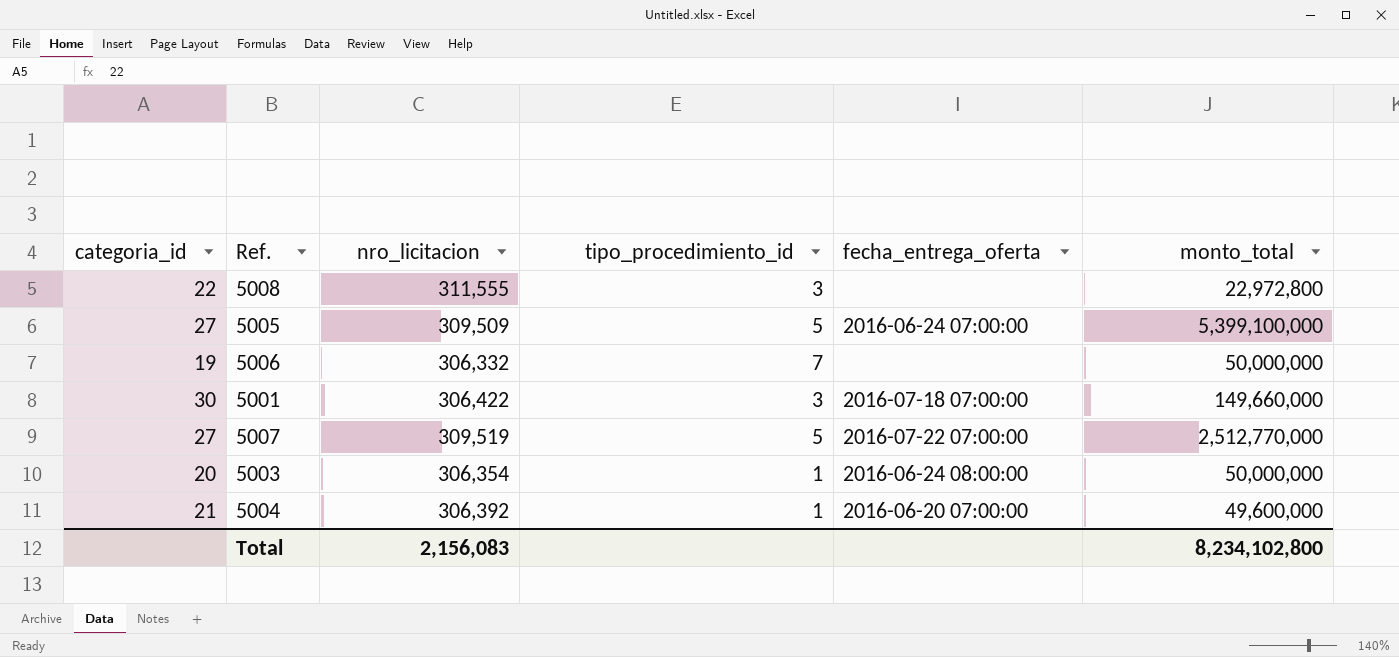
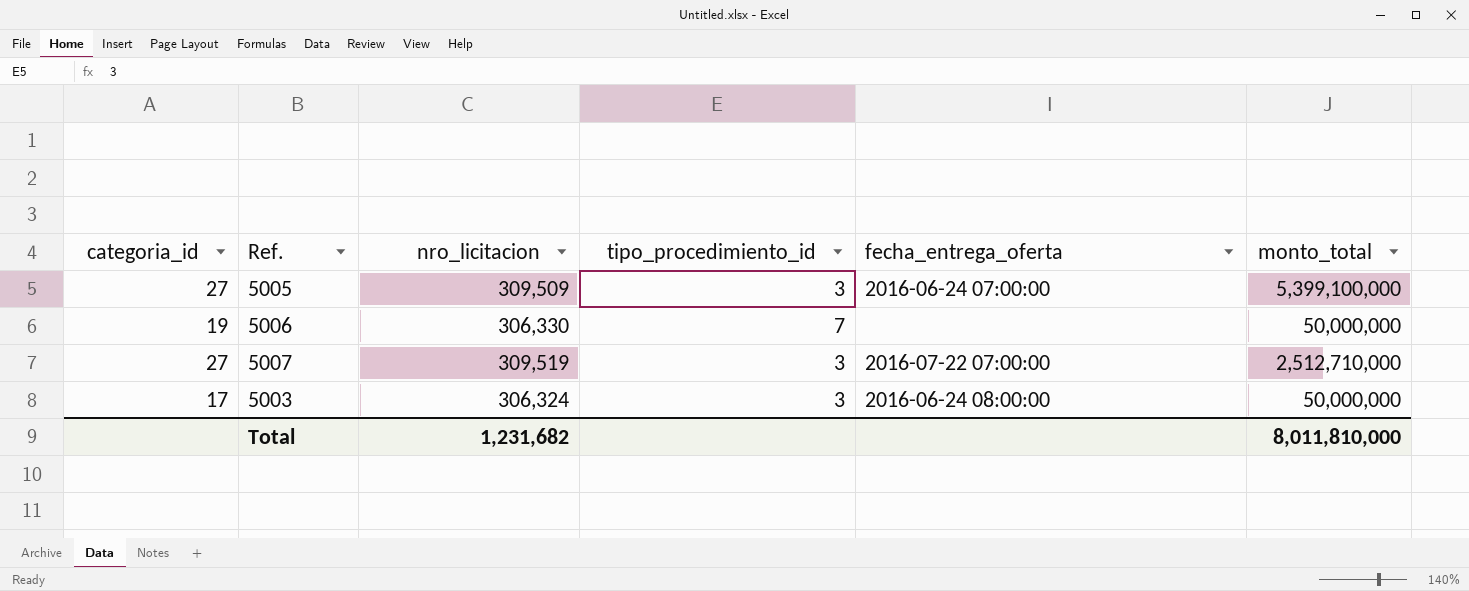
row 5008: 22 | 311,555 | 3 | none | 22,972,800 -> none
row 5001: 30 | 306,422 | 3 | 2016-07-18 07:00:00 | 149,660,000 -> none
row 5004: 21 | 306,392 | 1 | 2016-06-20 07:00:00 | 49,600,000 -> none
5005 | tipo_procedimiento_id: 5 -> 3
5006 | nro_licitacion: 306,332 -> 306,330
5007 | tipo_procedimiento_id: 5 -> 3
5007 | monto_total: 2,512,770,000 -> 2,512,710,000
5003 | categoria_id: 20 -> 17
5003 | nro_licitacion: 306,354 -> 306,324
5003 | tipo_procedimiento_id: 1 -> 3
Total | nro_licitacion: 2,156,083 -> 1,231,682
Total | monto_total: 8,234,102,800 -> 8,011,810,000

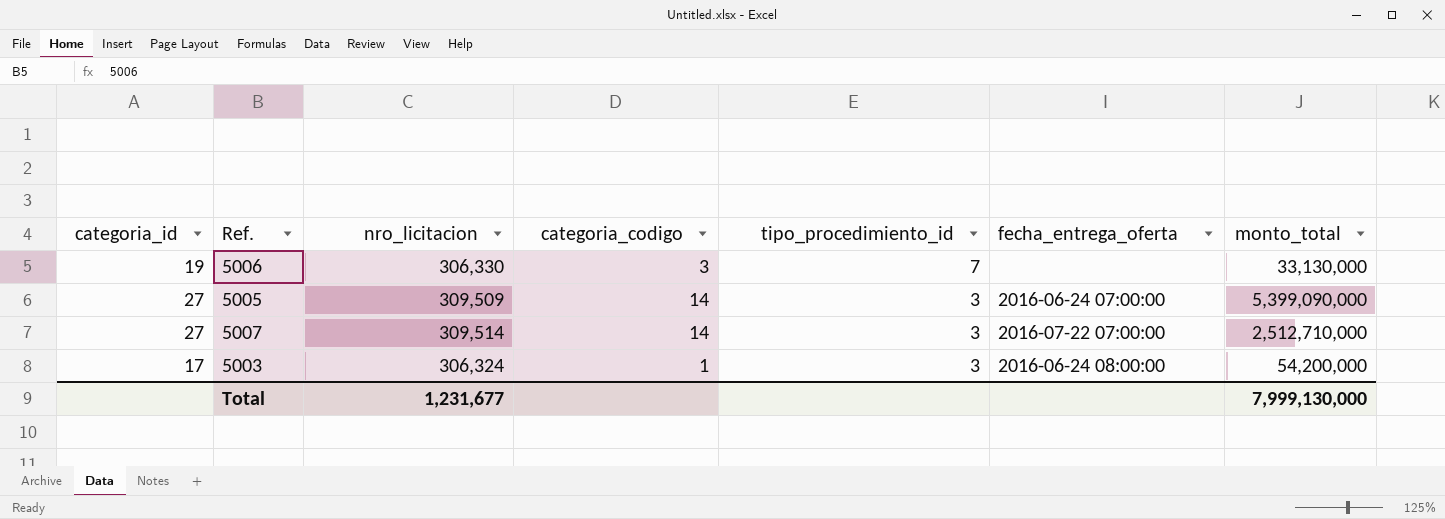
row order: none -> tipo_procedimiento_id descending
column categoria_codigo | position: none -> 4
5006 | monto_total: 50,000,000 -> 33,130,000
5005 | monto_total: 5,399,100,000 -> 5,399,090,000
5007 | nro_licitacion: 309,519 -> 309,514
5003 | monto_total: 50,000,000 -> 54,200,000
Total | nro_licitacion: 1,231,682 -> 1,231,677
Total | monto_total: 8,011,810,000 -> 7,999,130,000

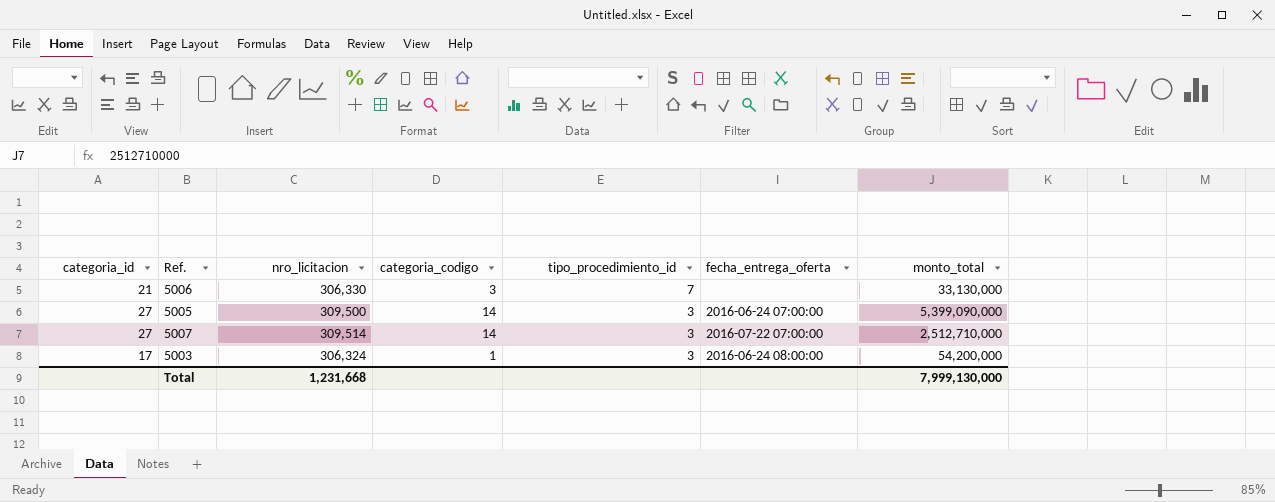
5006 | categoria_id: 19 -> 21
5005 | nro_licitacion: 309,509 -> 309,500
Total | nro_licitacion: 1,231,677 -> 1,231,668

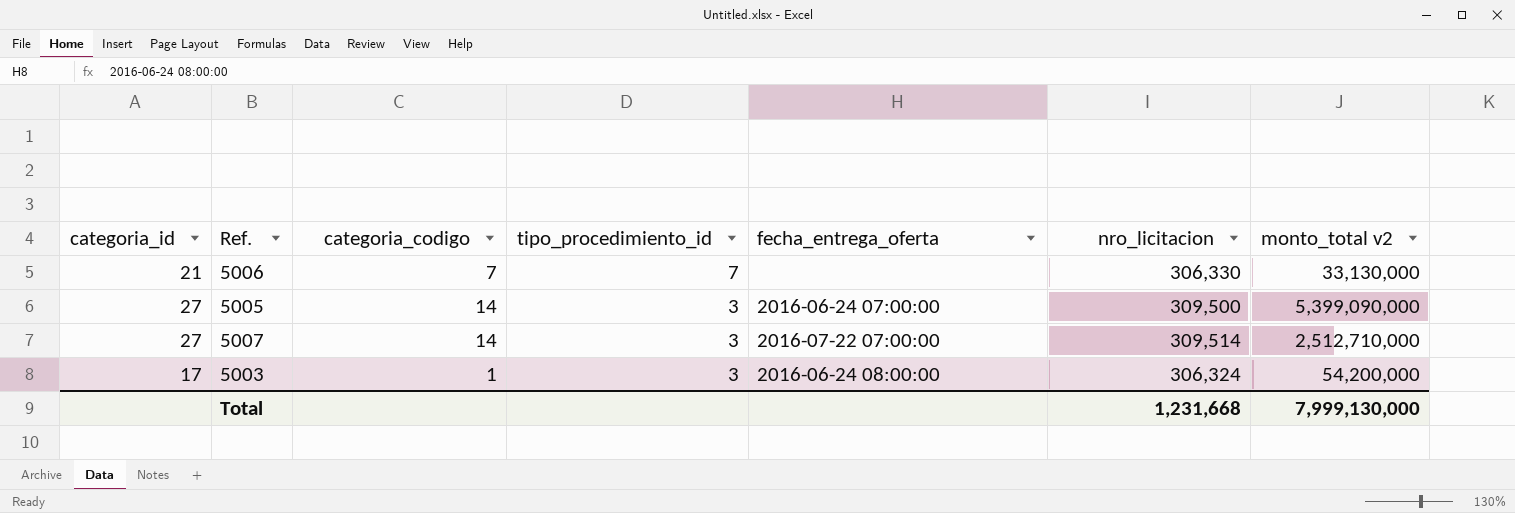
column nro_licitacion | position: 3 -> 6
column name: monto_total -> monto_total v2
5006 | categoria_codigo: 3 -> 7

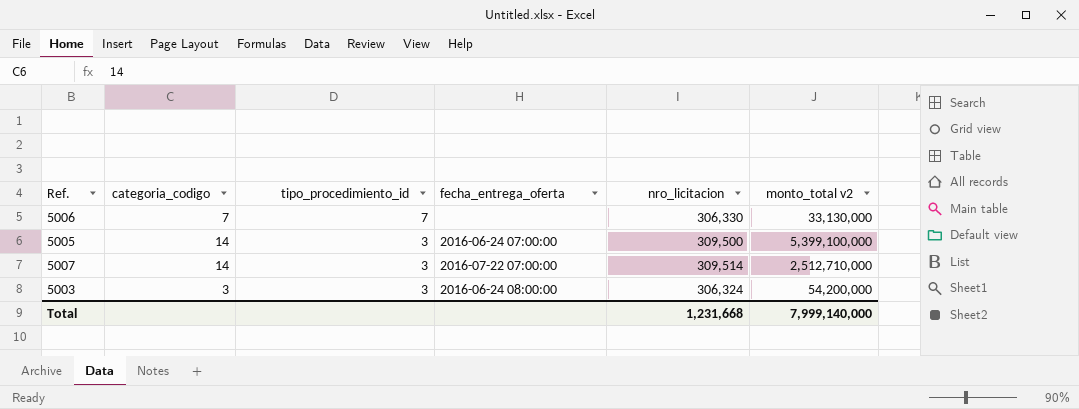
column categoria_id | position: 1 -> none
5005 | monto_total v2: 5,399,090,000 -> 5,399,100,000
5003 | categoria_codigo: 1 -> 3
Total | monto_total v2: 7,999,130,000 -> 7,999,140,000

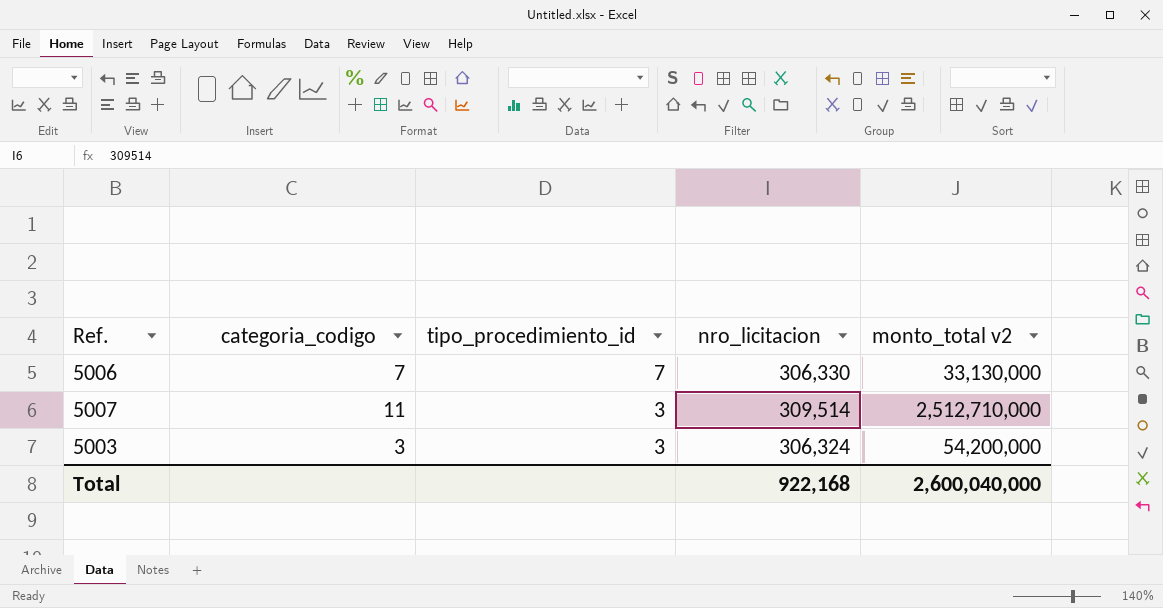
column fecha_entrega_oferta | position: 4 -> none
row 5005: 14 | 3 | 2016-06-24 07:00:00 | 309,500 | 5,399,100,000 -> none
5007 | categoria_codigo: 14 -> 11
Total | nro_licitacion: 1,231,668 -> 922,168
Total | monto_total v2: 7,999,140,000 -> 2,600,040,000

